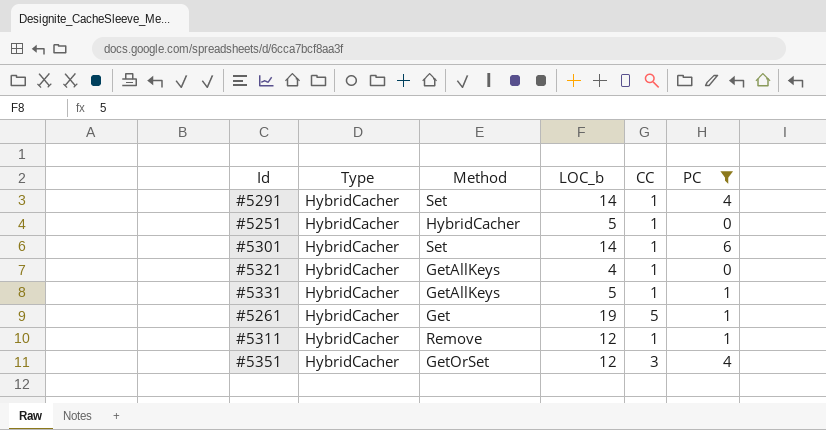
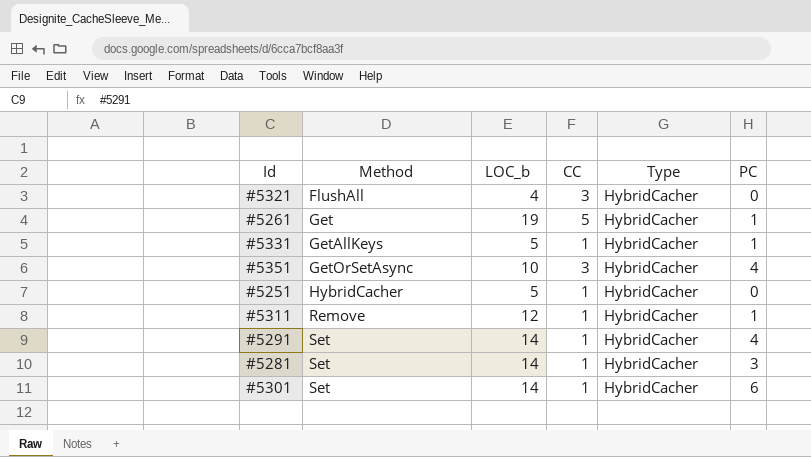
filter: PC != 3 -> none
row order: none -> Method ascending
column Type | position: 2 -> 5
#5321 | Method: GetAllKeys -> FlushAll
#5321 | CC: 1 -> 3
#5351 | Method: GetOrSet -> GetOrSetAsync
#5351 | LOC_b: 12 -> 10

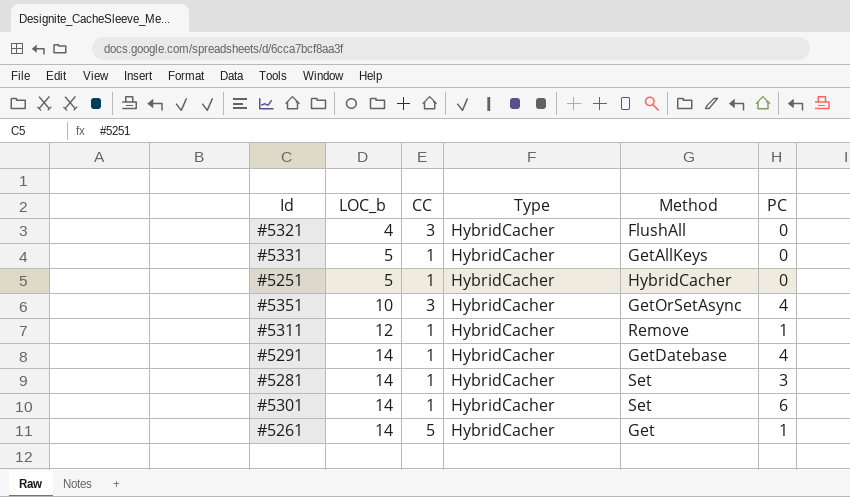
row order: Method ascending -> LOC_b ascending
column Method | position: 2 -> 5
#5331 | PC: 1 -> 0
#5291 | Method: Set -> GetDatebase
#5261 | LOC_b: 19 -> 14

